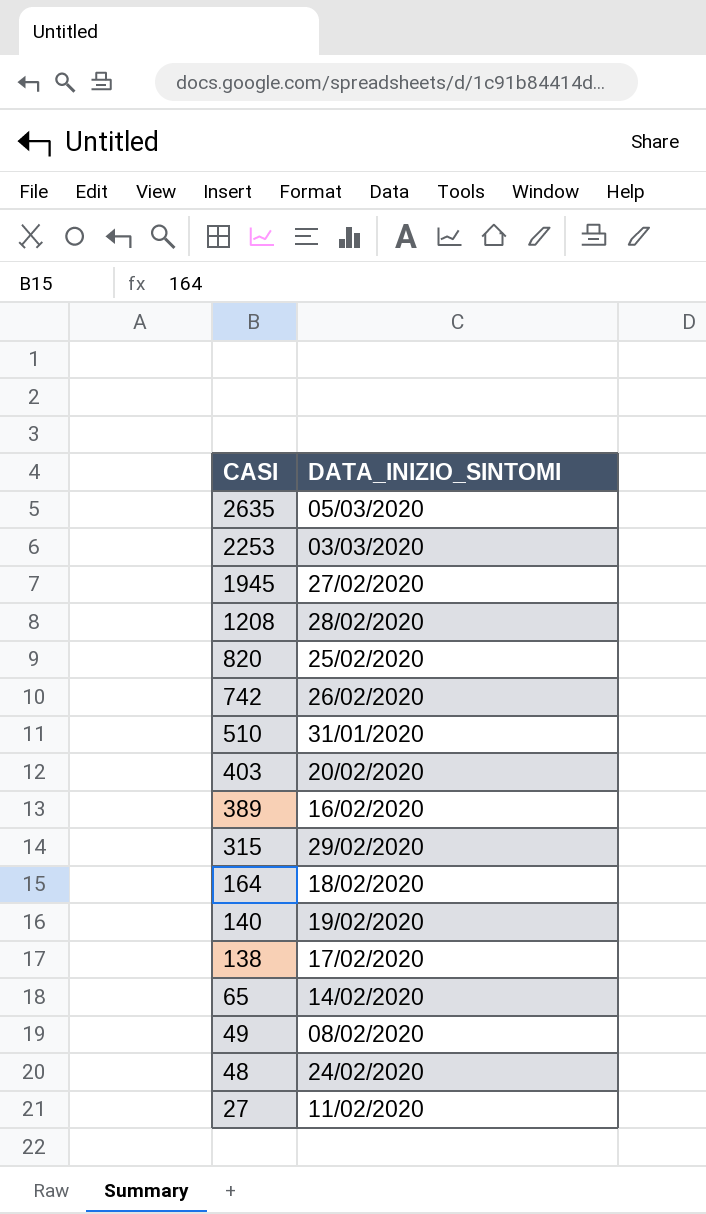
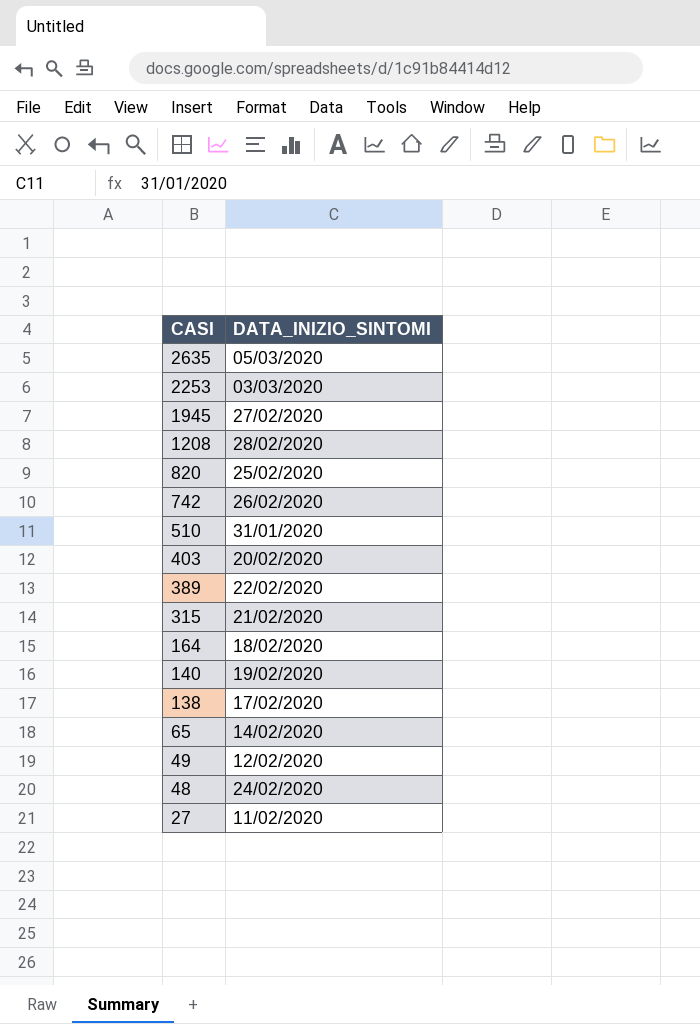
389 | DATA_INIZIO_SINTOMI: 16/02/2020 -> 22/02/2020
315 | DATA_INIZIO_SINTOMI: 29/02/2020 -> 21/02/2020
49 | DATA_INIZIO_SINTOMI: 08/02/2020 -> 12/02/2020

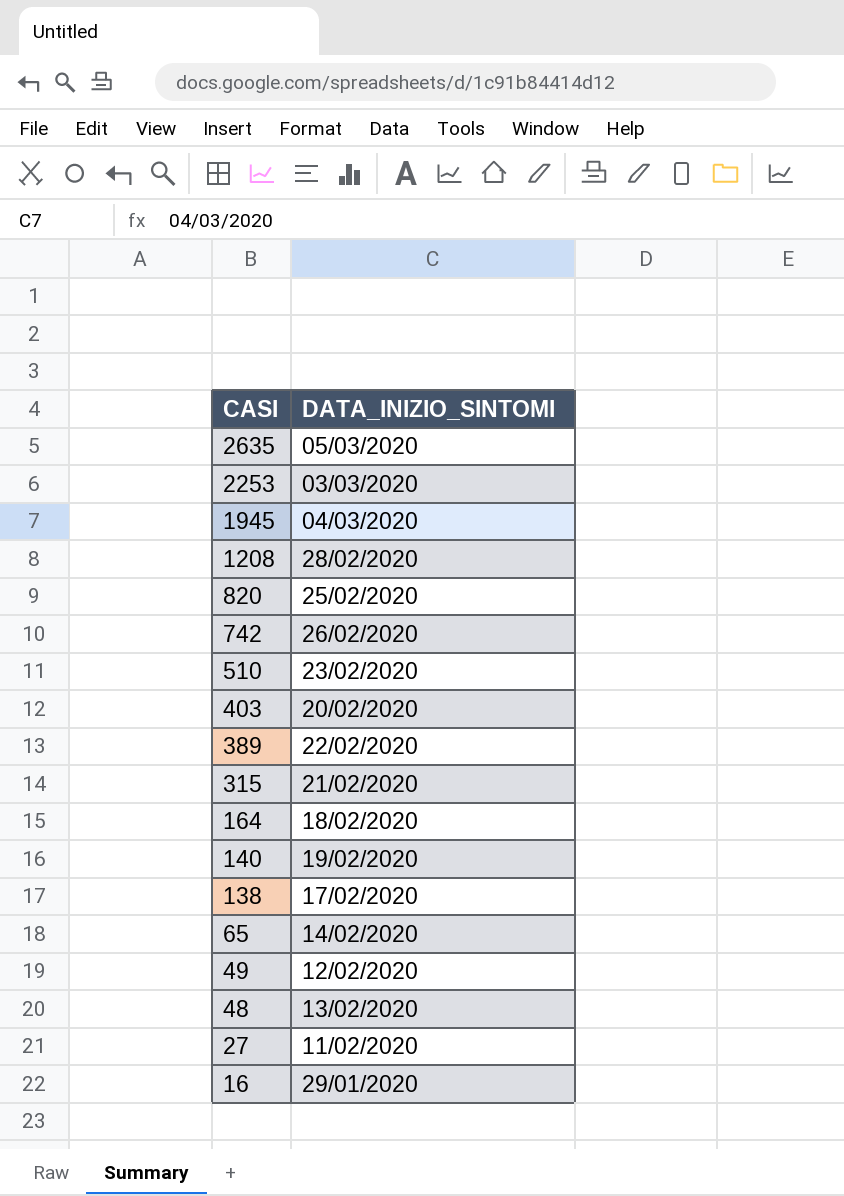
1945 | DATA_INIZIO_SINTOMI: 27/02/2020 -> 04/03/2020
510 | DATA_INIZIO_SINTOMI: 31/01/2020 -> 23/02/2020
48 | DATA_INIZIO_SINTOMI: 24/02/2020 -> 13/02/2020
row 16: none -> 29/01/2020

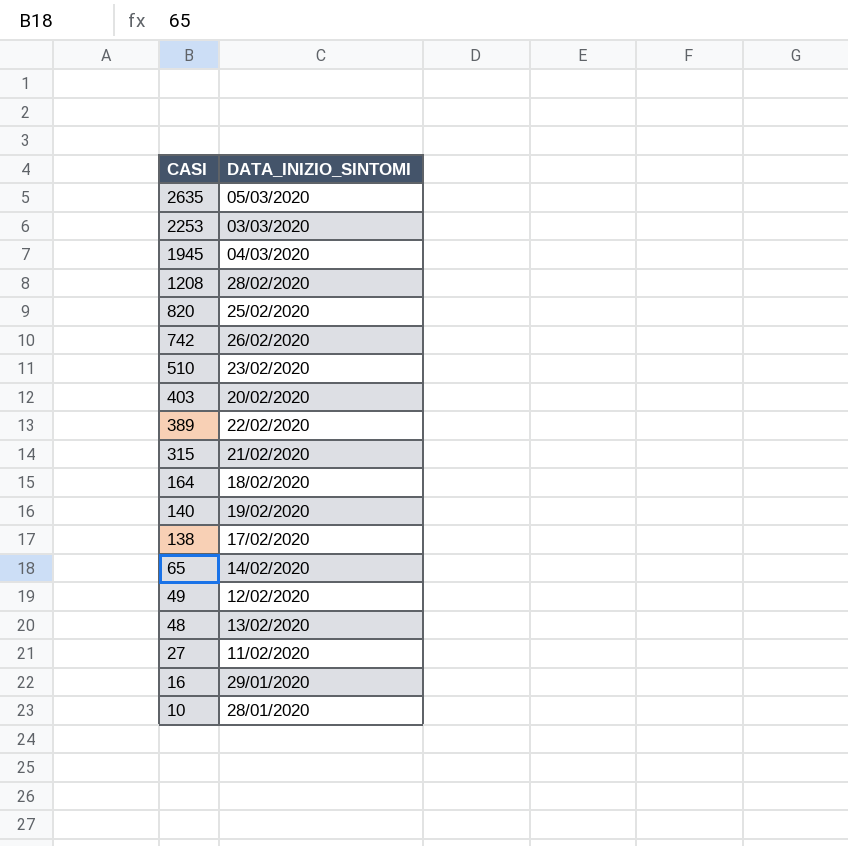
row 10: none -> 28/01/2020

